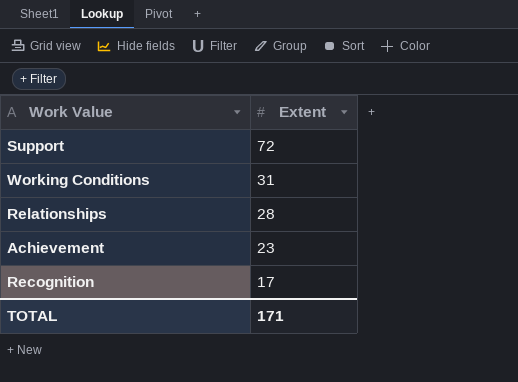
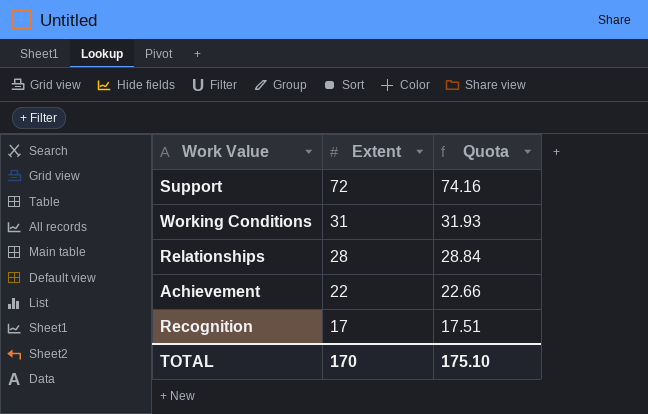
column Quota | formula: none -> [Extent] * 1.03
Achievement | Extent: 23 -> 22
TOTAL | Extent: 171 -> 170

